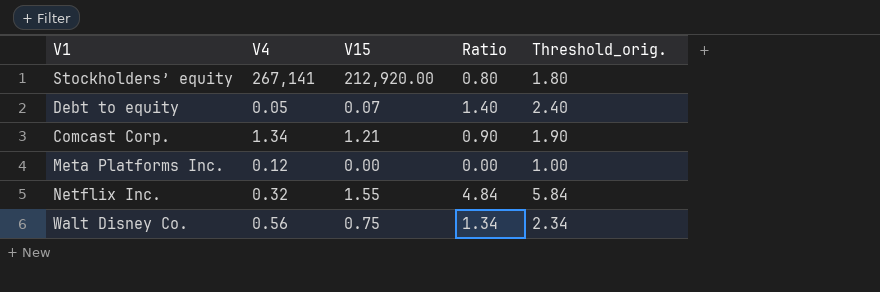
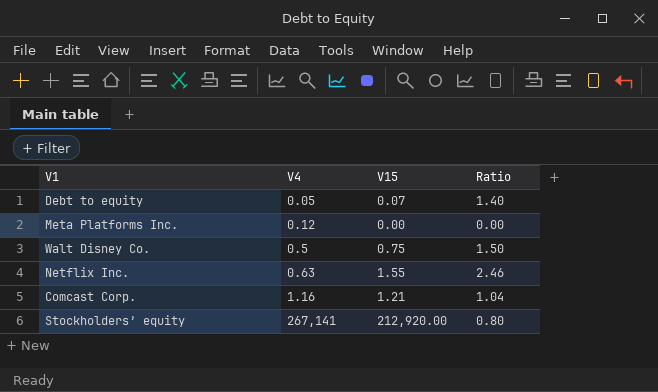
row order: none -> V4 ascending
column Threshold_orig. | formula: [Ratio] + 1 -> none
Walt Disney Co. | V4: 0.56 -> 0.5
Walt Disney Co. | Ratio: 1.34 -> 1.50
Netflix Inc. | V4: 0.32 -> 0.63
Netflix Inc. | Ratio: 4.84 -> 2.46
Comcast Corp. | V4: 1.34 -> 1.16
Comcast Corp. | Ratio: 0.90 -> 1.04

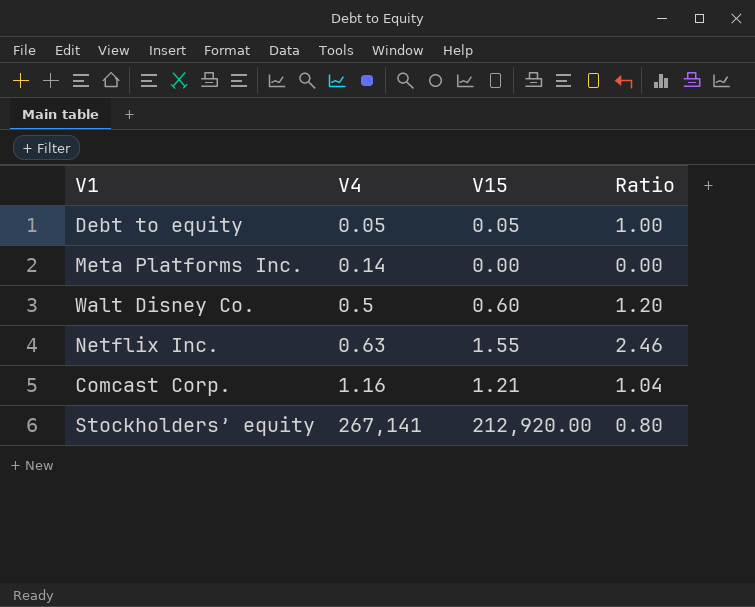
Debt to equity | V15: 0.07 -> 0.05
Debt to equity | Ratio: 1.40 -> 1.00
Meta Platforms Inc. | V4: 0.12 -> 0.14
Walt Disney Co. | V15: 0.75 -> 0.60
Walt Disney Co. | Ratio: 1.50 -> 1.20

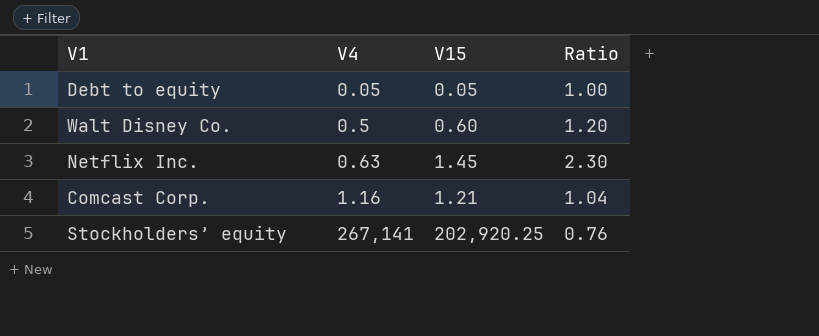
row Meta Platforms Inc.: 0.14 | 0.00 | 0.00 -> none
Netflix Inc. | V15: 1.55 -> 1.45
Netflix Inc. | Ratio: 2.46 -> 2.30
Stockholders’ equity | V15: 212,920.00 -> 202,920.25
Stockholders’ equity | Ratio: 0.80 -> 0.76

